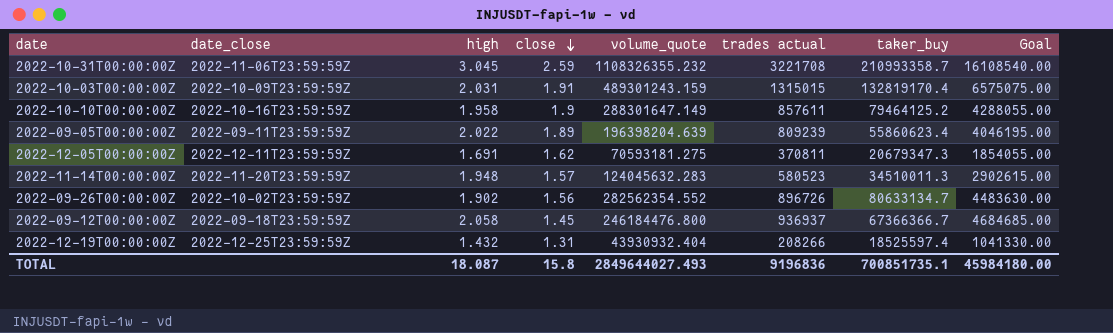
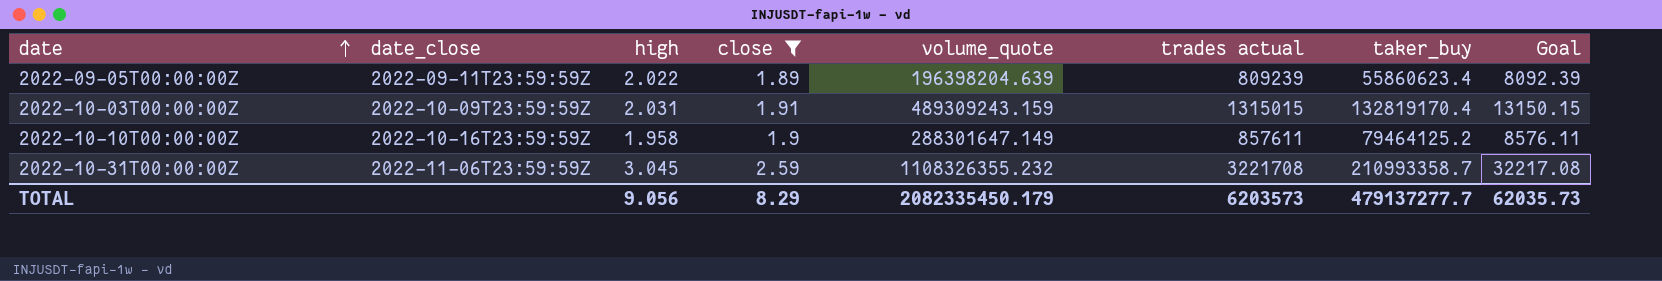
filter: none -> close >= 1.89
row order: close descending -> date ascending
column Goal | formula: [trades actual] * 5 -> [trades actual] * 0.01
2022-10-03T00:00:00Z | volume_quote: 489301243.159 -> 489309243.159
TOTAL | high: 18.087 -> 9.056
TOTAL | close: 15.8 -> 8.29
TOTAL | volume_quote: 2849644027.493 -> 2082335450.179
TOTAL | trades actual: 9196836 -> 6203573
TOTAL | taker_buy: 700851735.1 -> 479137277.7
TOTAL | Goal: 45984180.00 -> 62035.73

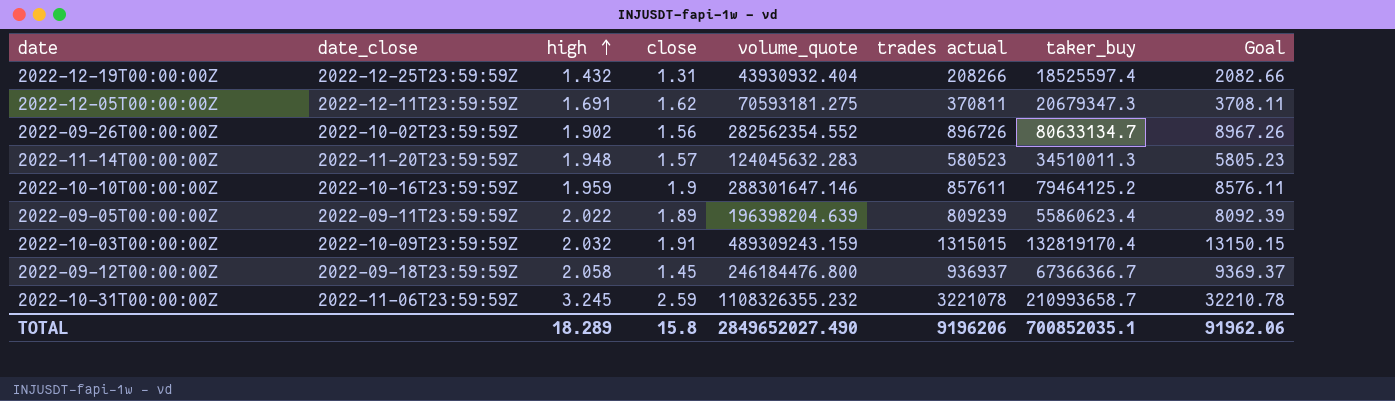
filter: close >= 1.89 -> none
row order: date ascending -> high ascending
2022-10-10T00:00:00Z | high: 1.958 -> 1.959
2022-10-10T00:00:00Z | volume_quote: 288301647.149 -> 288301647.146
2022-10-03T00:00:00Z | high: 2.031 -> 2.032
2022-10-31T00:00:00Z | high: 3.045 -> 3.245
2022-10-31T00:00:00Z | trades actual: 3221708 -> 3221078
2022-10-31T00:00:00Z | taker_buy: 210993358.7 -> 210993658.7
2022-10-31T00:00:00Z | Goal: 32217.08 -> 32210.78
TOTAL | high: 9.056 -> 18.289
TOTAL | close: 8.29 -> 15.8
TOTAL | volume_quote: 2082335450.179 -> 2849652027.490
TOTAL | trades actual: 6203573 -> 9196206
TOTAL | taker_buy: 479137277.7 -> 700852035.1
TOTAL | Goal: 62035.73 -> 91962.06

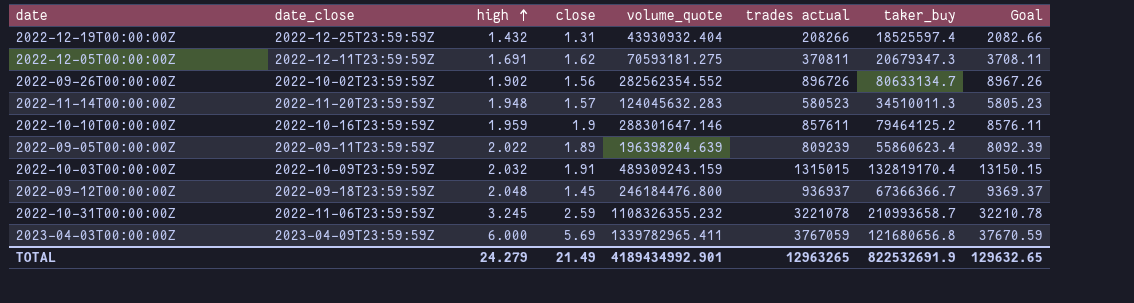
2022-09-12T00:00:00Z | high: 2.058 -> 2.048
row 2023-04-03T00:00:00Z: none -> 2023-04-09T23:59:59Z | 6.000 | 5.69 | 1339782965.411 | 3767059 | 121680656.8 | 37670.59
TOTAL | high: 18.289 -> 24.279
TOTAL | close: 15.8 -> 21.49
TOTAL | volume_quote: 2849652027.490 -> 4189434992.901
TOTAL | trades actual: 9196206 -> 12963265
TOTAL | taker_buy: 700852035.1 -> 822532691.9
TOTAL | Goal: 91962.06 -> 129632.65

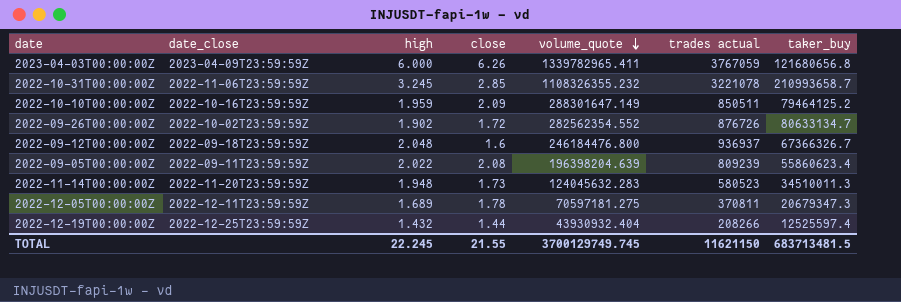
row order: high ascending -> volume_quote descending
column Goal | formula: [trades actual] * 0.01 -> none
row 2022-10-03T00:00:00Z: 2022-10-09T23:59:59Z | 2.032 | 1.91 | 489309243.159 | 1315015 | 132819170.4 | 13150.15 -> none
2023-04-03T00:00:00Z | close: 5.69 -> 6.26
2022-10-31T00:00:00Z | close: 2.59 -> 2.85
2022-10-10T00:00:00Z | close: 1.9 -> 2.09
2022-10-10T00:00:00Z | volume_quote: 288301647.146 -> 288301647.149
2022-10-10T00:00:00Z | trades actual: 857611 -> 850511
2022-09-26T00:00:00Z | close: 1.56 -> 1.72
2022-09-26T00:00:00Z | trades actual: 896726 -> 876726
2022-09-12T00:00:00Z | close: 1.45 -> 1.6
2022-09-12T00:00:00Z | taker_buy: 67366366.7 -> 67366326.7
2022-09-05T00:00:00Z | close: 1.89 -> 2.08
2022-11-14T00:00:00Z | close: 1.57 -> 1.73
2022-12-05T00:00:00Z | high: 1.691 -> 1.689
2022-12-05T00:00:00Z | close: 1.62 -> 1.78
2022-12-05T00:00:00Z | volume_quote: 70593181.275 -> 70597181.275
2022-12-19T00:00:00Z | close: 1.31 -> 1.44
2022-12-19T00:00:00Z | taker_buy: 18525597.4 -> 12525597.4
TOTAL | high: 24.279 -> 22.245
TOTAL | close: 21.49 -> 21.55
TOTAL | volume_quote: 4189434992.901 -> 3700129749.745
TOTAL | trades actual: 12963265 -> 11621150
TOTAL | taker_buy: 822532691.9 -> 683713481.5

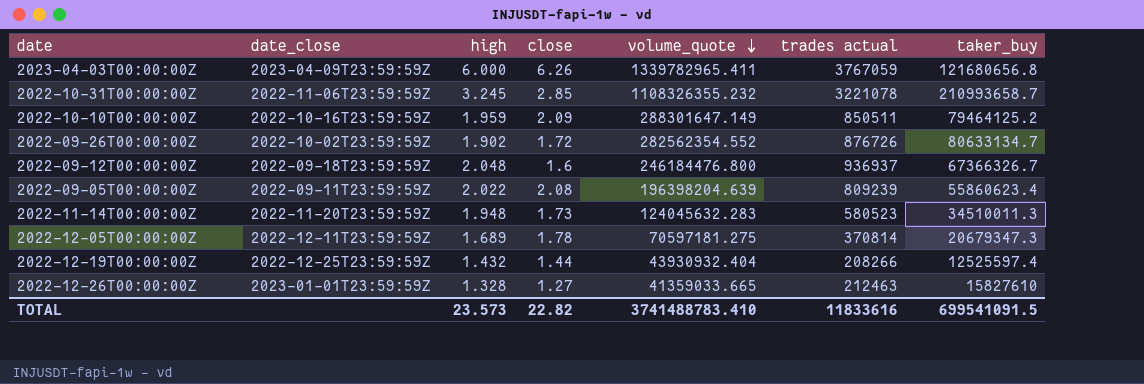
2022-12-05T00:00:00Z | trades actual: 370811 -> 370814
row 2022-12-26T00:00:00Z: none -> 2023-01-01T23:59:59Z | 1.328 | 1.27 | 41359033.665 | 212463 | 15827610
TOTAL | high: 22.245 -> 23.573
TOTAL | close: 21.55 -> 22.82
TOTAL | volume_quote: 3700129749.745 -> 3741488783.410
TOTAL | trades actual: 11621150 -> 11833616
TOTAL | taker_buy: 683713481.5 -> 699541091.5

